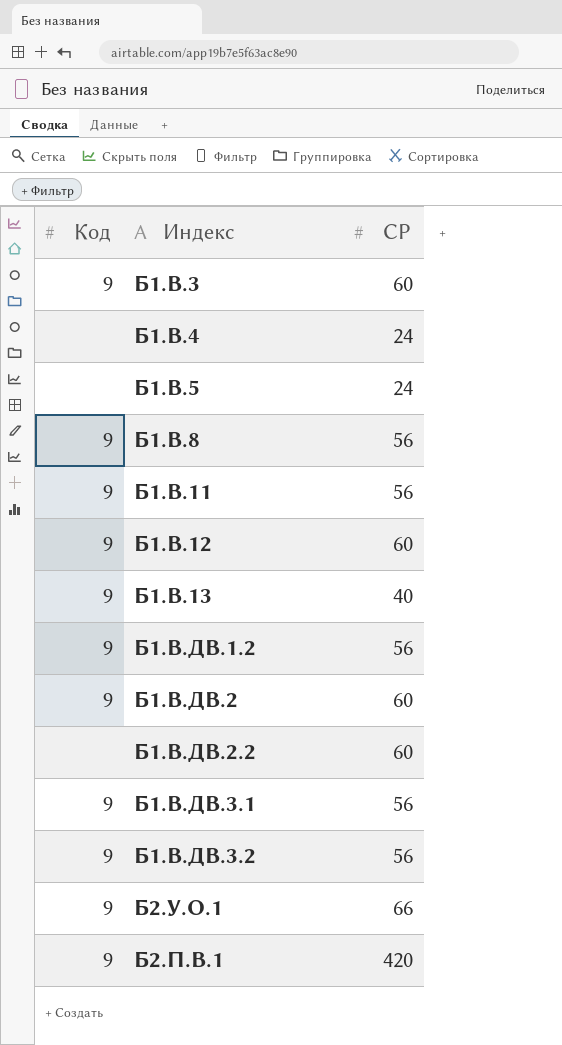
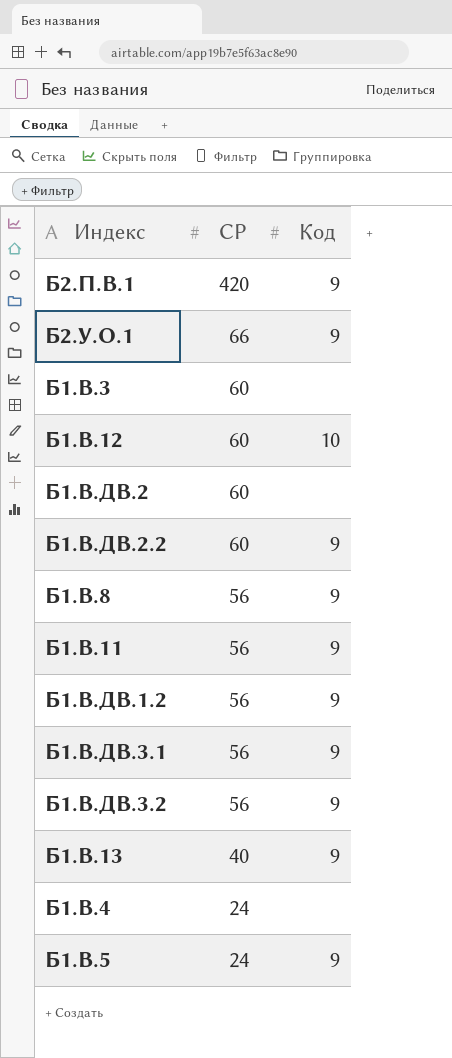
row order: none -> СР descending
column Код | position: 1 -> 3
Б1.В.3 | Код: 9 -> none
Б1.В.12 | Код: 9 -> 10
Б1.В.ДВ.2 | Код: 9 -> none
Б1.В.ДВ.2.2 | Код: none -> 9
Б1.В.5 | Код: none -> 9

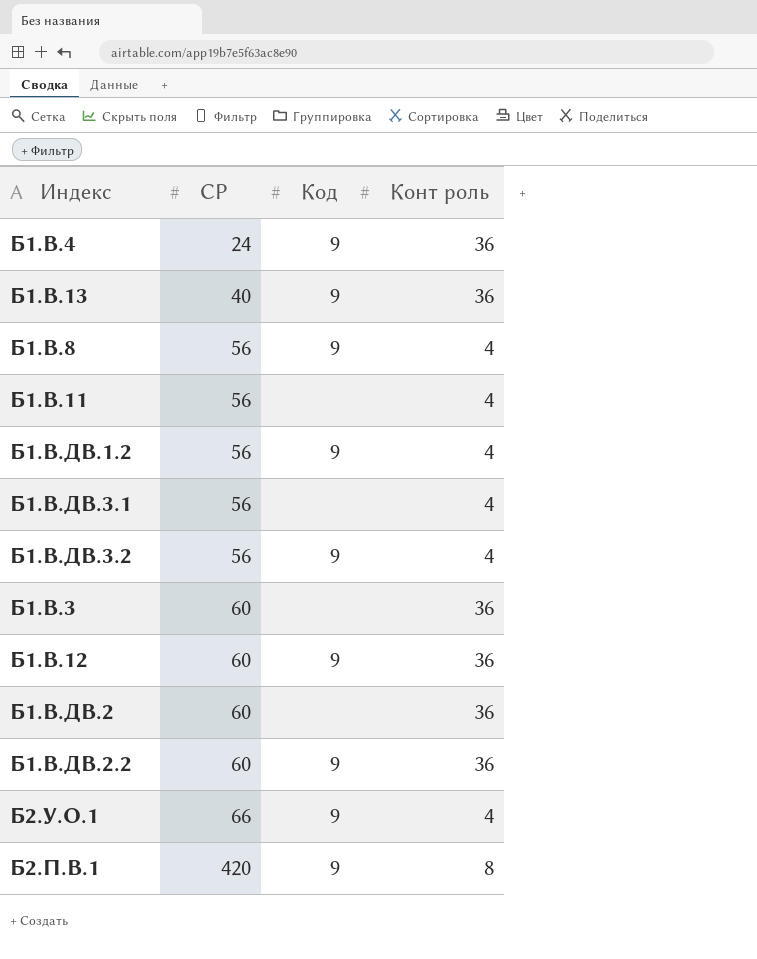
row order: СР descending -> СР ascending
column Конт роль | position: none -> 4
row Б1.В.5: 24 | 9 -> none
Б1.В.4 | Код: none -> 9
Б1.В.11 | Код: 9 -> none
Б1.В.ДВ.3.1 | Код: 9 -> none
Б1.В.12 | Код: 10 -> 9

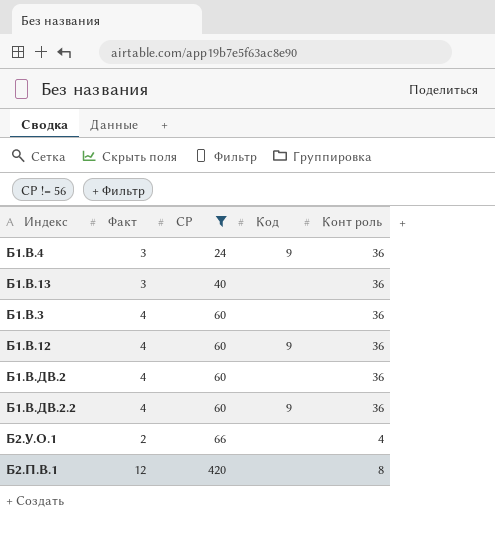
filter: none -> СР != 56
column Факт | position: none -> 2
Б1.В.13 | Код: 9 -> none
Б2.У.О.1 | Код: 9 -> none
Б2.П.В.1 | Код: 9 -> none

